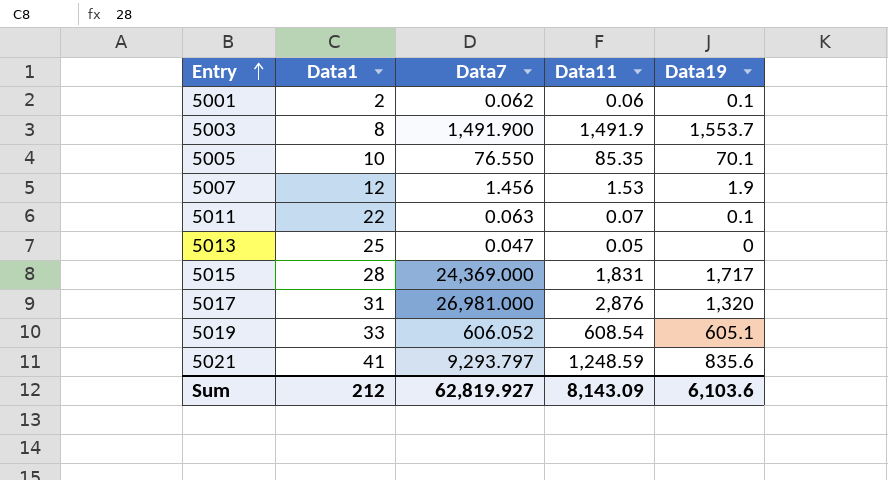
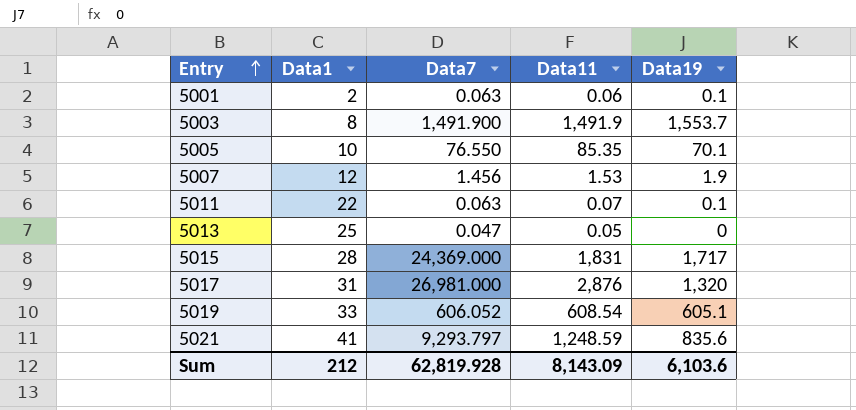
5001 | Data7: 0.062 -> 0.063
Sum | Data7: 62,819.927 -> 62,819.928

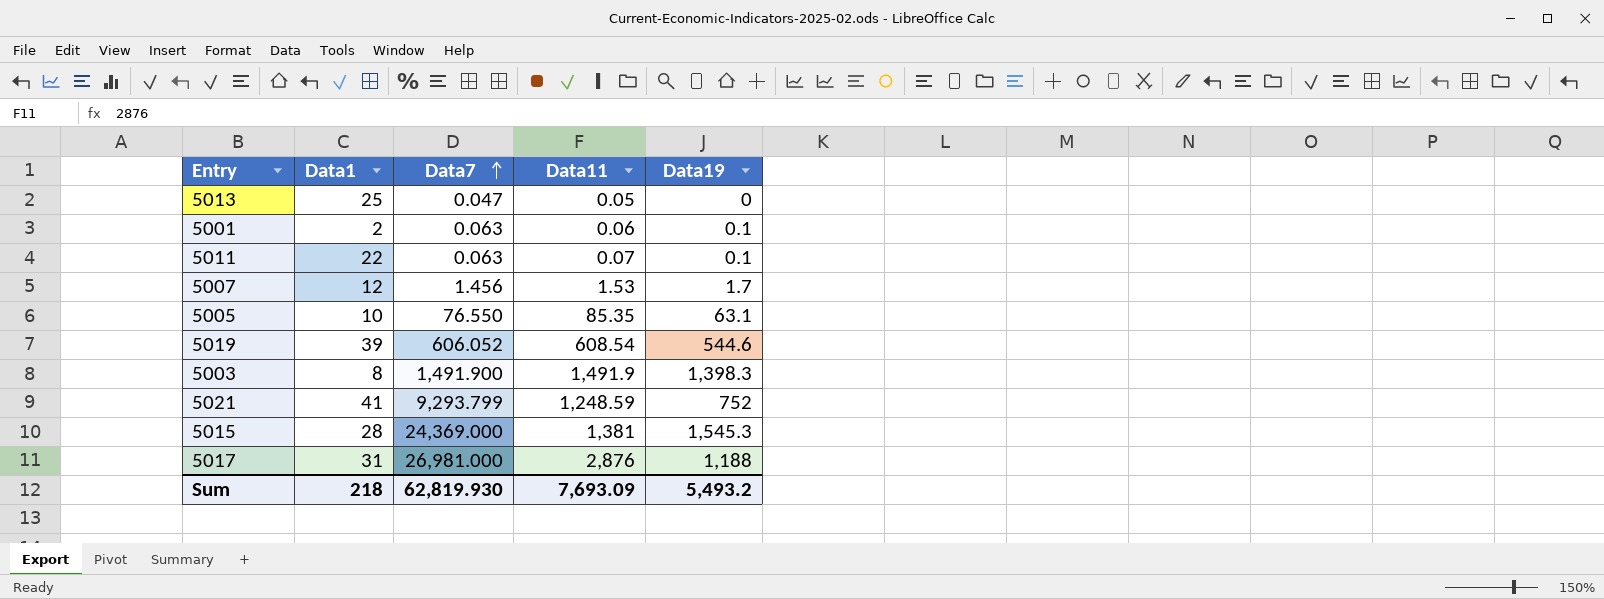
row order: Entry ascending -> Data7 ascending
5007 | Data19: 1.9 -> 1.7
5005 | Data19: 70.1 -> 63.1
5019 | Data1: 33 -> 39
5019 | Data19: 605.1 -> 544.6
5003 | Data19: 1,553.7 -> 1,398.3
5021 | Data7: 9,293.797 -> 9,293.799
5021 | Data19: 835.6 -> 752
5015 | Data11: 1,831 -> 1,381
5015 | Data19: 1,717 -> 1,545.3
5017 | Data19: 1,320 -> 1,188
Sum | Data1: 212 -> 218
Sum | Data7: 62,819.928 -> 62,819.930
Sum | Data11: 8,143.09 -> 7,693.09
Sum | Data19: 6,103.6 -> 5,493.2

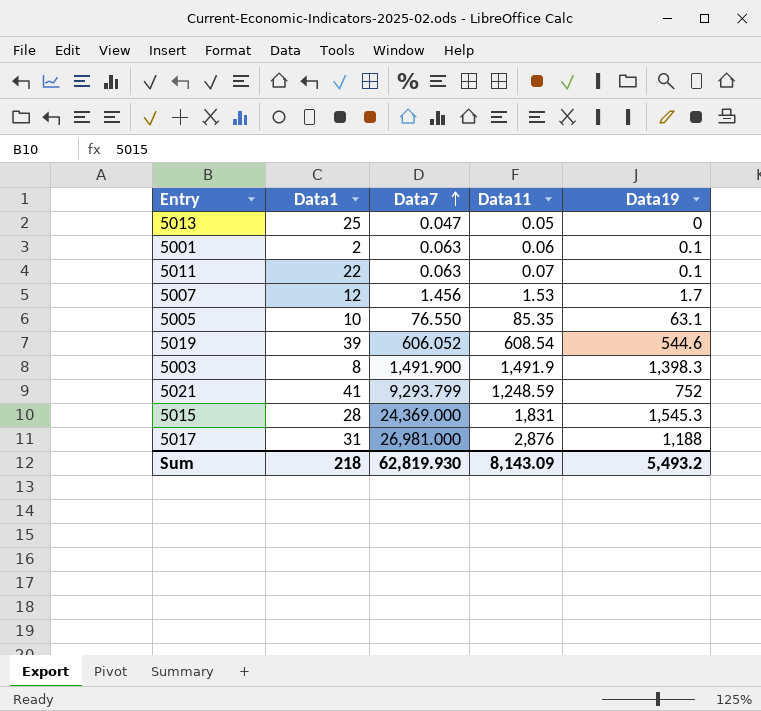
5015 | Data11: 1,381 -> 1,831
Sum | Data11: 7,693.09 -> 8,143.09

